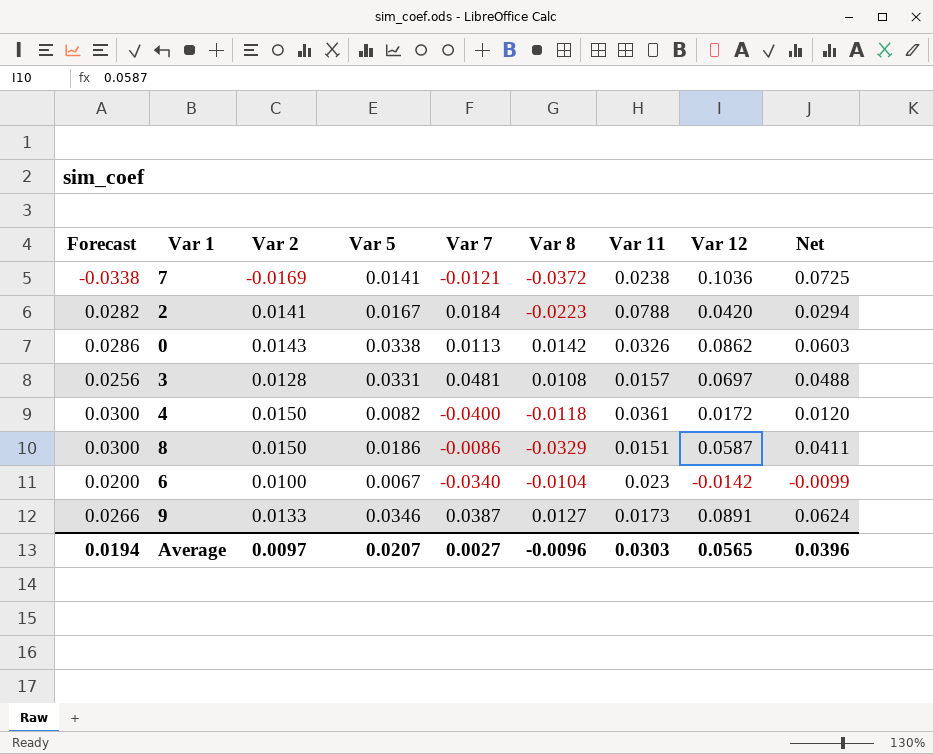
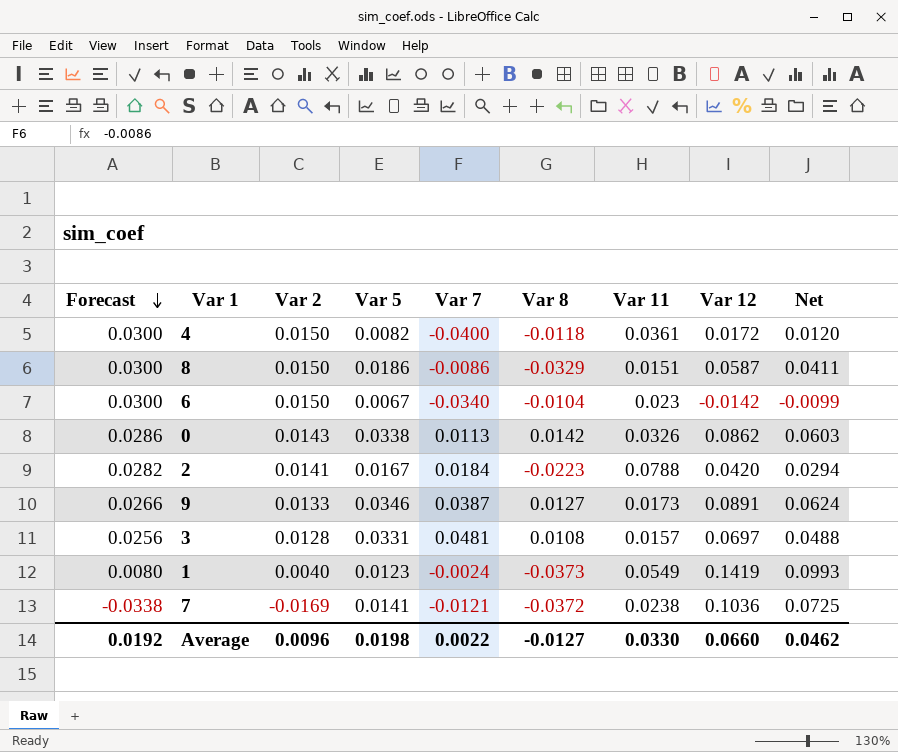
row order: none -> Forecast descending
6 | Forecast: 0.0200 -> 0.0300
6 | Var 2: 0.0100 -> 0.0150
row 1: none -> 0.0080 | 0.0040 | 0.0123 | -0.0024 | -0.0373 | 0.0549 | 0.1419 | 0.0993
Average | Forecast: 0.0194 -> 0.0192
Average | Var 2: 0.0097 -> 0.0096
Average | Var 5: 0.0207 -> 0.0198
Average | Var 7: 0.0027 -> 0.0022
Average | Var 8: -0.0096 -> -0.0127
Average | Var 11: 0.0303 -> 0.0330
Average | Var 12: 0.0565 -> 0.0660
Average | Net: 0.0396 -> 0.0462

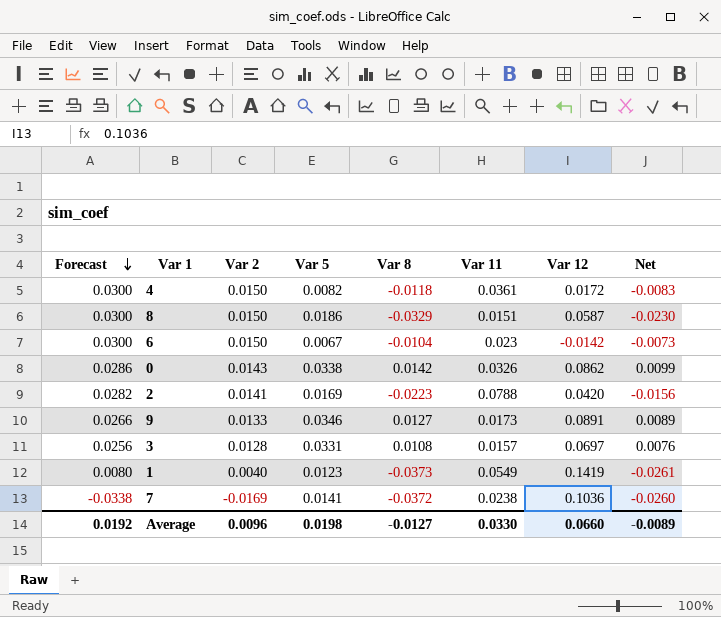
column Var 7 | position: 5 -> none
column Net | formula: [Var 12] * 0.7 -> [Var 8] * 0.7
2 | Var 5: 0.0167 -> 0.0169
Average | Net: 0.0462 -> -0.0089

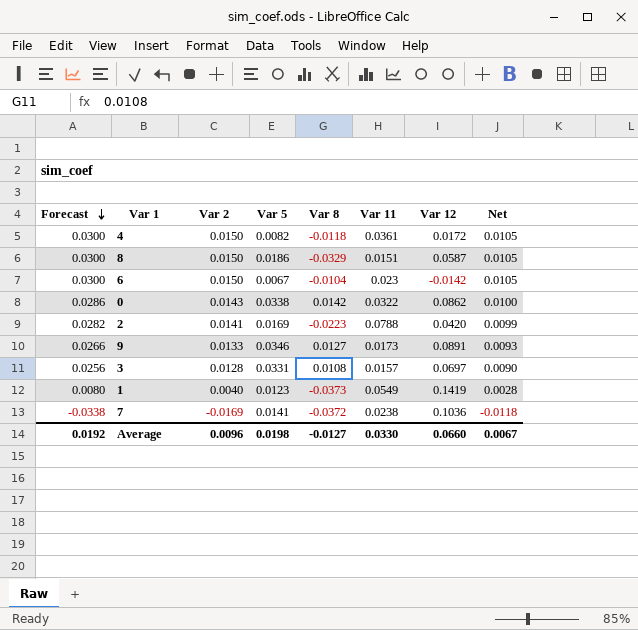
column Net | formula: [Var 8] * 0.7 -> [Var 2] * 0.7
0 | Var 11: 0.0326 -> 0.0322
Average | Net: -0.0089 -> 0.0067

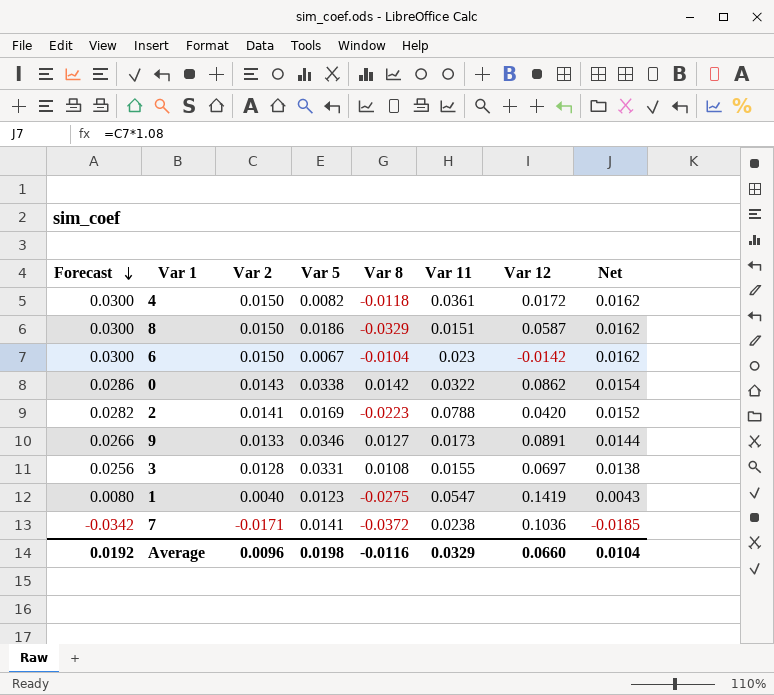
column Net | formula: [Var 2] * 0.7 -> [Var 2] * 1.08
3 | Var 11: 0.0157 -> 0.0155
1 | Var 8: -0.0373 -> -0.0275
1 | Var 11: 0.0549 -> 0.0547
7 | Forecast: -0.0338 -> -0.0342
7 | Var 2: -0.0169 -> -0.0171
Average | Var 8: -0.0127 -> -0.0116
Average | Var 11: 0.0330 -> 0.0329
Average | Net: 0.0067 -> 0.0104

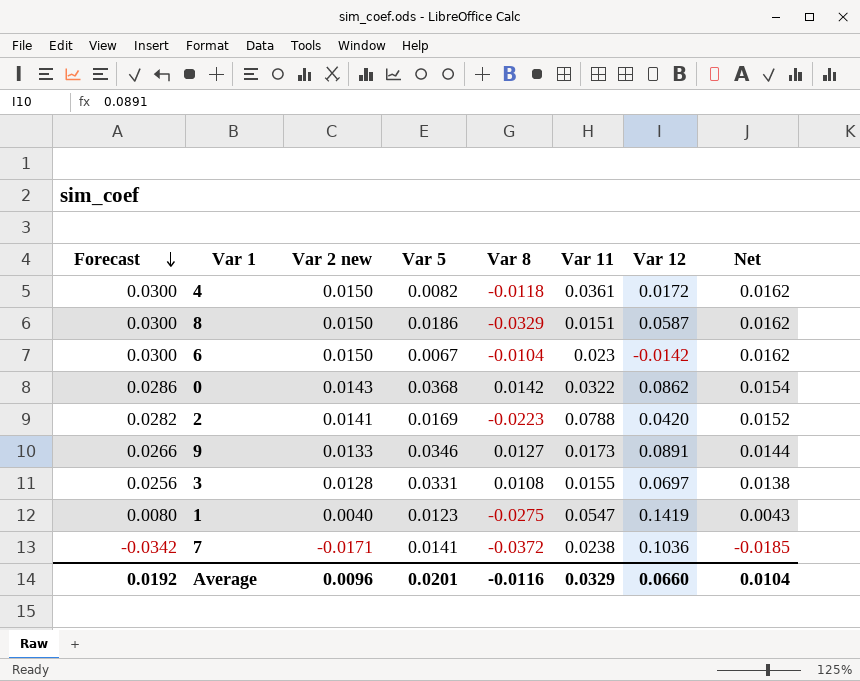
column name: Var 2 -> Var 2 new
0 | Var 5: 0.0338 -> 0.0368
Average | Var 5: 0.0198 -> 0.0201

